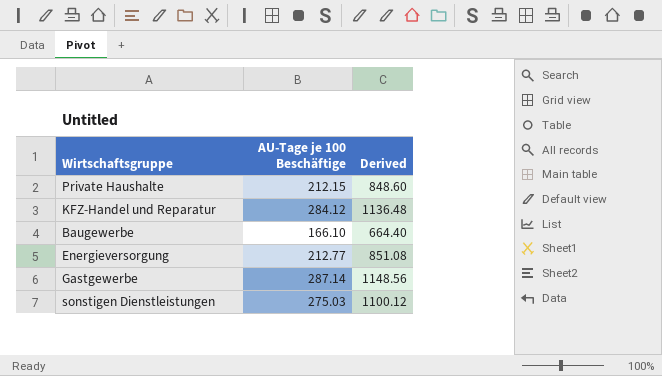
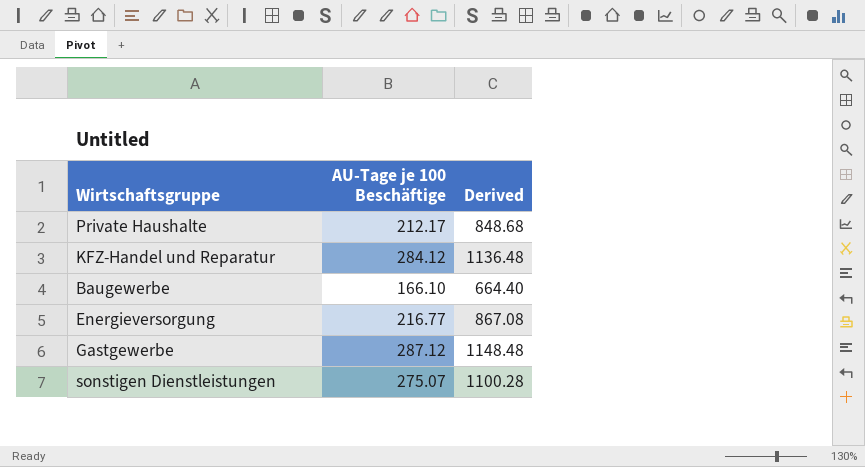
Private Haushalte | AU-Tage je 100 Beschäftige: 212.15 -> 212.17
Private Haushalte | Derived: 848.60 -> 848.68
Energieversorgung | AU-Tage je 100 Beschäftige: 212.77 -> 216.77
Energieversorgung | Derived: 851.08 -> 867.08
Gastgewerbe | AU-Tage je 100 Beschäftige: 287.14 -> 287.12
Gastgewerbe | Derived: 1148.56 -> 1148.48
sonstigen Dienstleistungen | AU-Tage je 100 Beschäftige: 275.03 -> 275.07
sonstigen Dienstleistungen | Derived: 1100.12 -> 1100.28

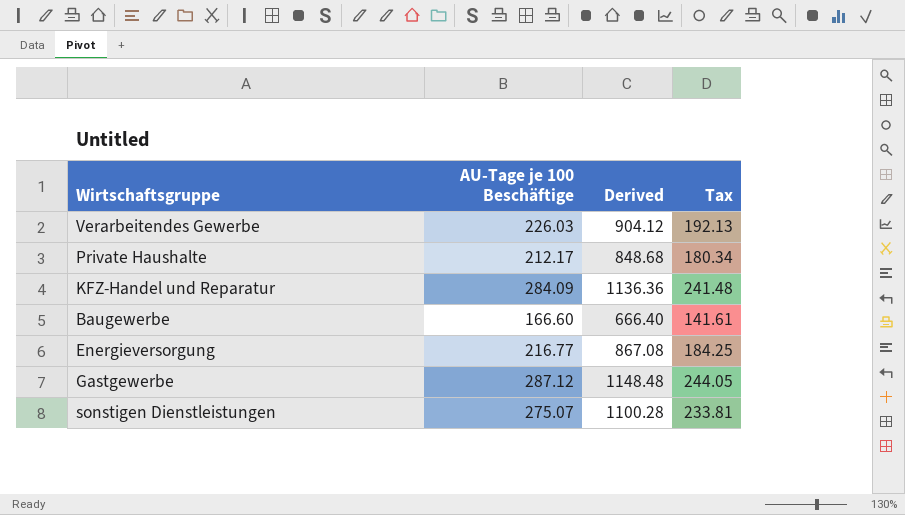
column Tax | formula: none -> [AU-Tage je 100 Beschäftige] * 0.85
row Verarbeitendes Gewerbe: none -> 226.03 | 904.12 | 192.13
KFZ-Handel und Reparatur | AU-Tage je 100 Beschäftige: 284.12 -> 284.09
KFZ-Handel und Reparatur | Derived: 1136.48 -> 1136.36
Baugewerbe | AU-Tage je 100 Beschäftige: 166.10 -> 166.60
Baugewerbe | Derived: 664.40 -> 666.40

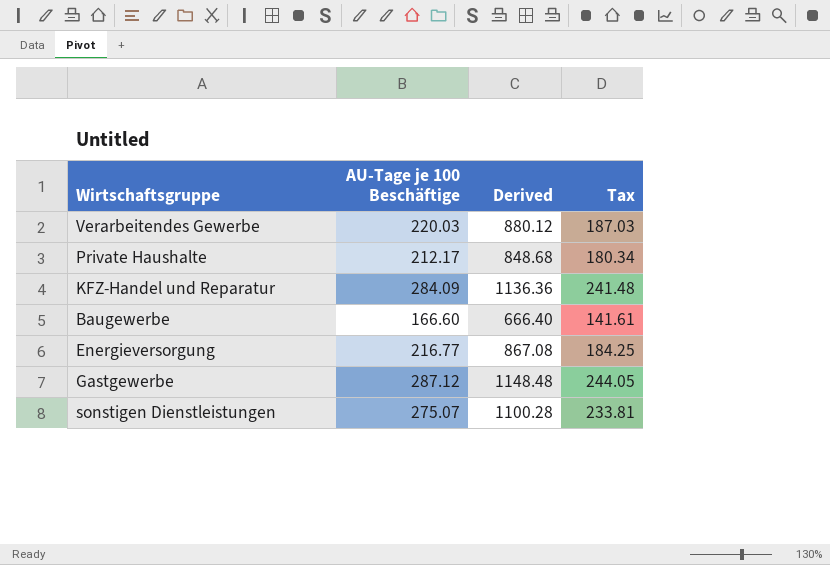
Verarbeitendes Gewerbe | AU-Tage je 100 Beschäftige: 226.03 -> 220.03
Verarbeitendes Gewerbe | Derived: 904.12 -> 880.12
Verarbeitendes Gewerbe | Tax: 192.13 -> 187.03

